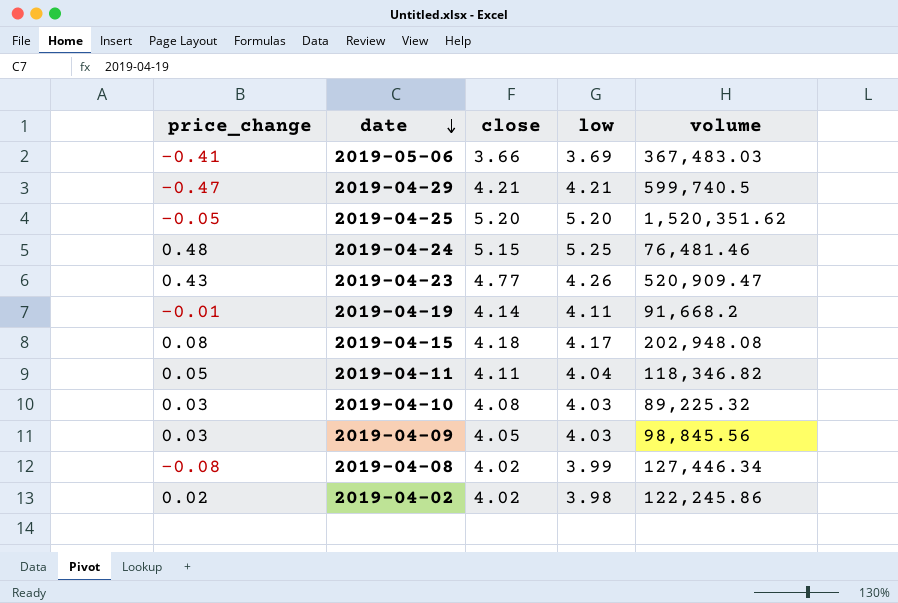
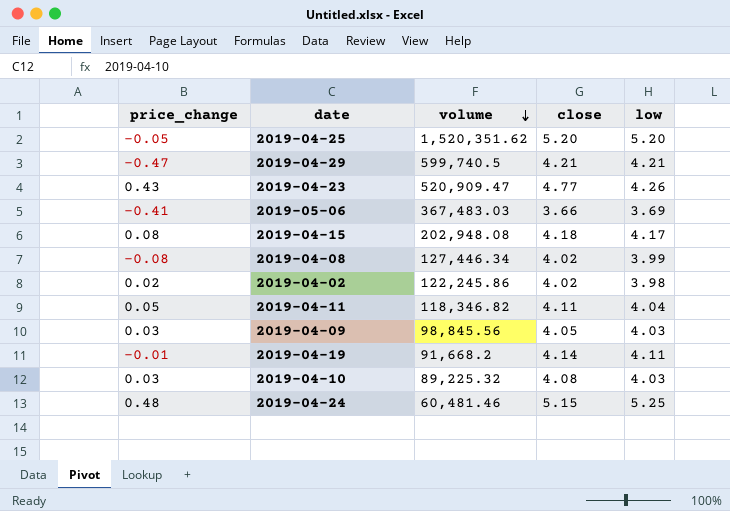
row order: date descending -> volume descending
column volume | position: 5 -> 3
2019-04-24 | volume: 76,481.46 -> 60,481.46

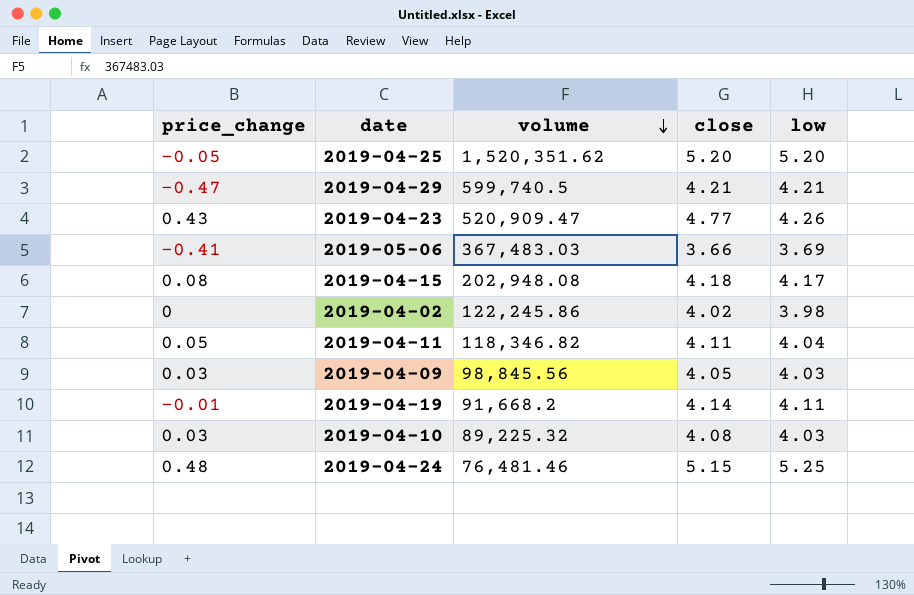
row 2019-04-08: -0.08 | 127,446.34 | 4.02 | 3.99 -> none
2019-04-02 | price_change: 0.02 -> 0
2019-04-24 | volume: 60,481.46 -> 76,481.46

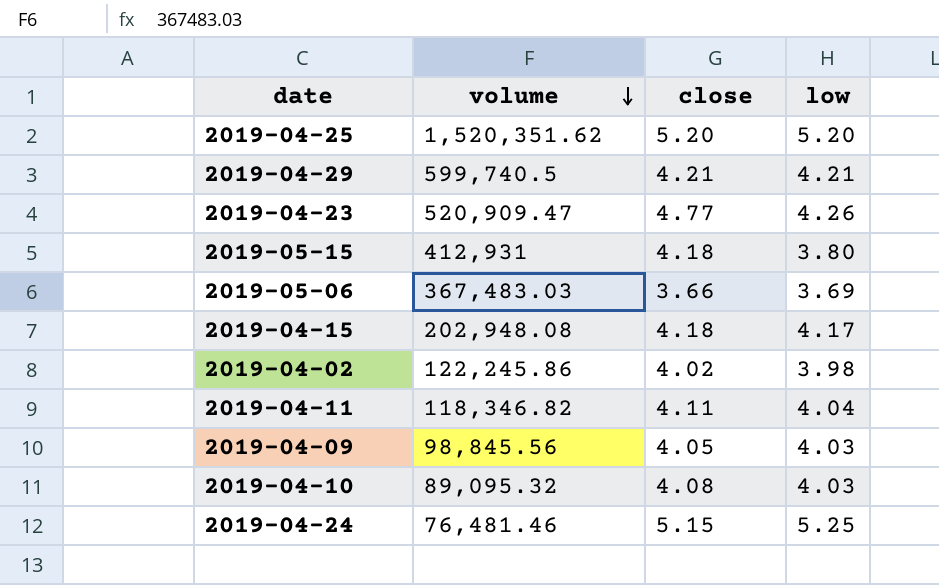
column price_change | position: 1 -> none
row 2019-04-19: -0.01 | 91,668.2 | 4.14 | 4.11 -> none
row 2019-05-15: none -> 412,931 | 4.18 | 3.80
2019-04-10 | volume: 89,225.32 -> 89,095.32

